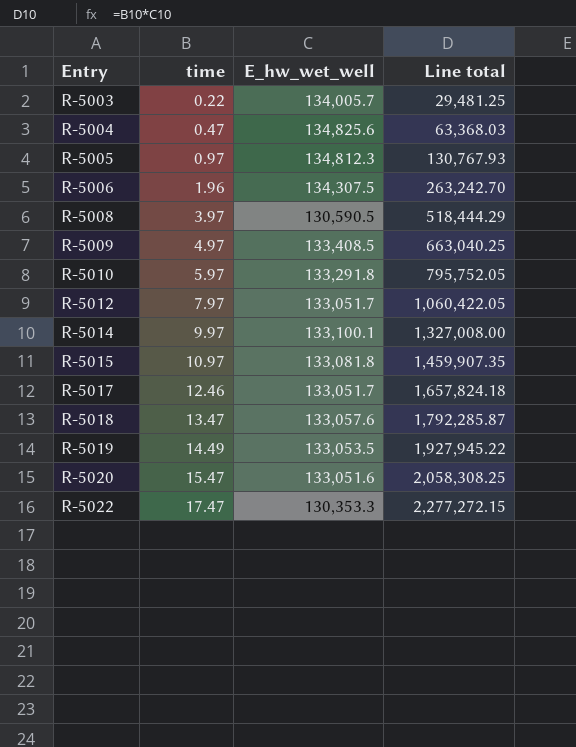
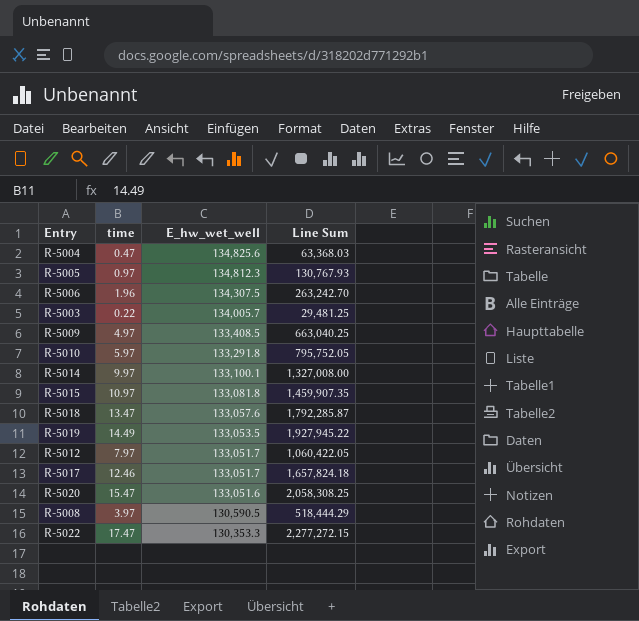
row order: Entry ascending -> E_hw_wet_well descending
column name: Line total -> Line Sum

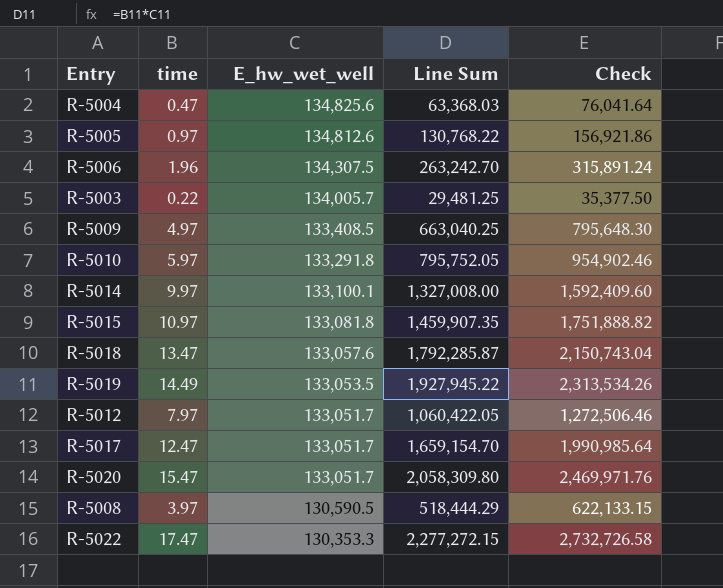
column Check | formula: none -> [Line Sum] * 1.2
R-5005 | E_hw_wet_well: 134,812.3 -> 134,812.6
R-5005 | Line Sum: 130,767.93 -> 130,768.22
R-5017 | time: 12.46 -> 12.47
R-5017 | Line Sum: 1,657,824.18 -> 1,659,154.70
R-5020 | E_hw_wet_well: 133,051.6 -> 133,051.7
R-5020 | Line Sum: 2,058,308.25 -> 2,058,309.80

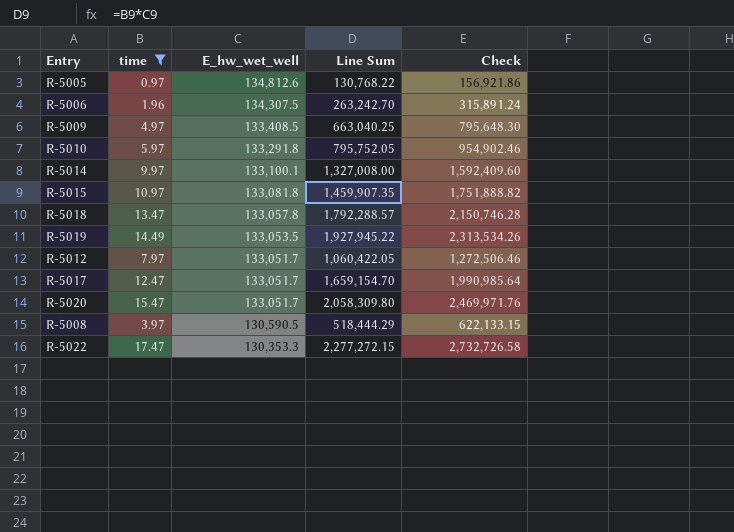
filter: none -> time >= 0.97
R-5018 | E_hw_wet_well: 133,057.6 -> 133,057.8
R-5018 | Line Sum: 1,792,285.87 -> 1,792,288.57
R-5018 | Check: 2,150,743.04 -> 2,150,746.28

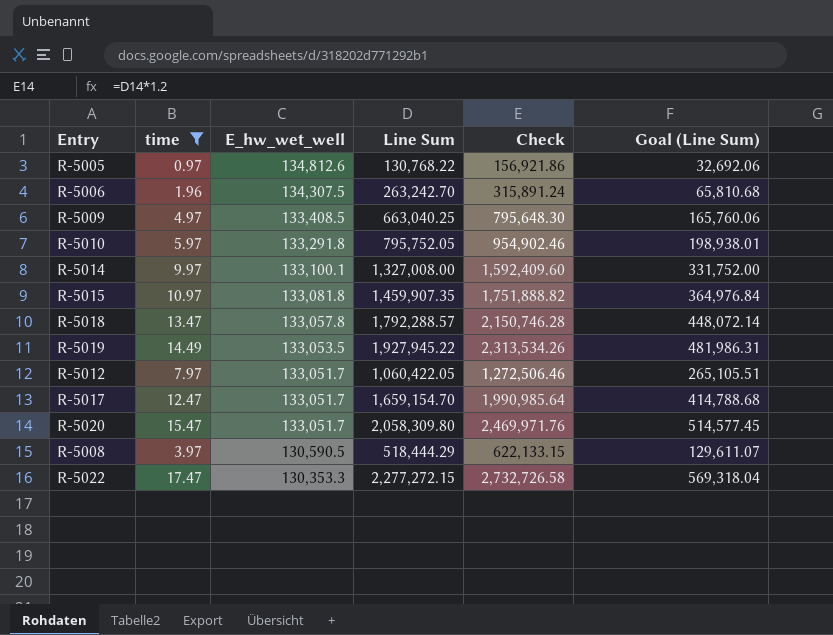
column Goal (Line Sum) | formula: none -> [Line Sum] * 0.25

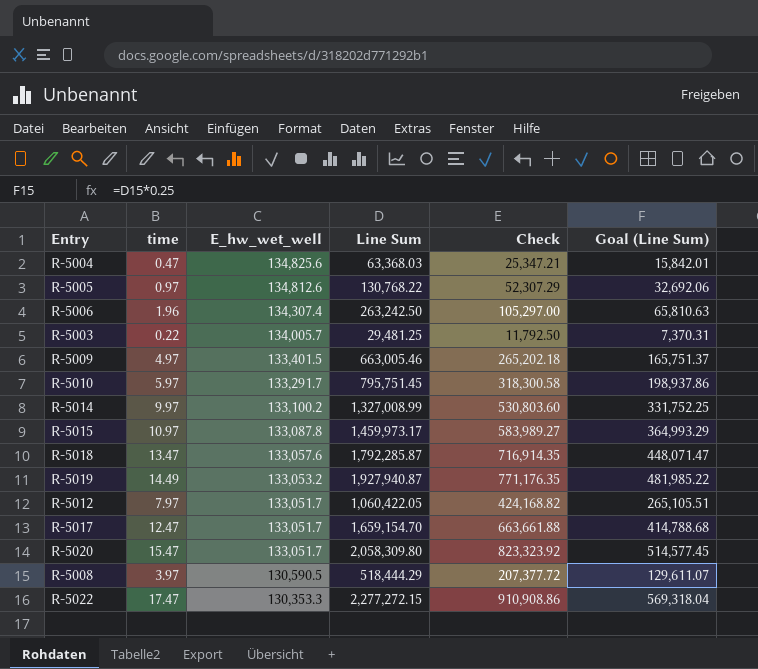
filter: time >= 0.97 -> none
column Check | formula: [Line Sum] * 1.2 -> [Line Sum] * 0.4
R-5006 | E_hw_wet_well: 134,307.5 -> 134,307.4
R-5006 | Line Sum: 263,242.70 -> 263,242.50
R-5006 | Goal (Line Sum): 65,810.68 -> 65,810.63
R-5009 | E_hw_wet_well: 133,408.5 -> 133,401.5
R-5009 | Line Sum: 663,040.25 -> 663,005.46
R-5009 | Goal (Line Sum): 165,760.06 -> 165,751.37
R-5010 | E_hw_wet_well: 133,291.8 -> 133,291.7
R-5010 | Line Sum: 795,752.05 -> 795,751.45
R-5010 | Goal (Line Sum): 198,938.01 -> 198,937.86
R-5014 | E_hw_wet_well: 133,100.1 -> 133,100.2
R-5014 | Line Sum: 1,327,008.00 -> 1,327,008.99
R-5014 | Goal (Line Sum): 331,752.00 -> 331,752.25
R-5015 | E_hw_wet_well: 133,081.8 -> 133,087.8
R-5015 | Line Sum: 1,459,907.35 -> 1,459,973.17
R-5015 | Goal (Line Sum): 364,976.84 -> 364,993.29
R-5018 | E_hw_wet_well: 133,057.8 -> 133,057.6
R-5018 | Line Sum: 1,792,288.57 -> 1,792,285.87
R-5018 | Goal (Line Sum): 448,072.14 -> 448,071.47
R-5019 | E_hw_wet_well: 133,053.5 -> 133,053.2
R-5019 | Line Sum: 1,927,945.22 -> 1,927,940.87
R-5019 | Goal (Line Sum): 481,986.31 -> 481,985.22

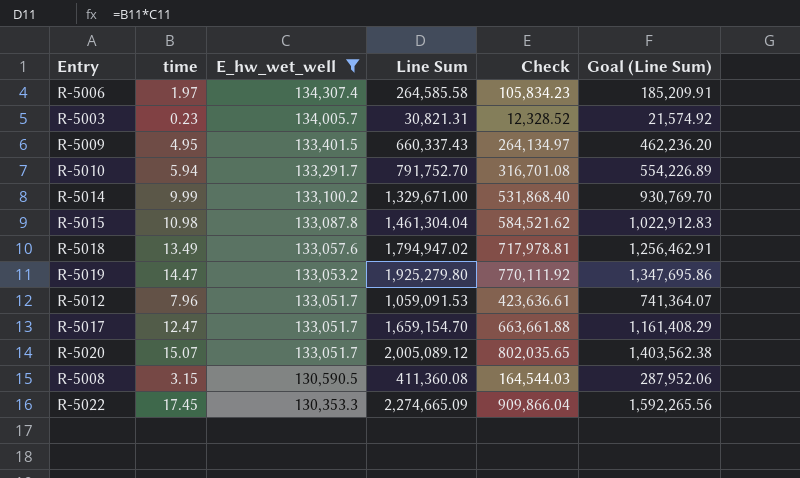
filter: none -> E_hw_wet_well <= 134,307.4
column Goal (Line Sum) | formula: [Line Sum] * 0.25 -> [Line Sum] * 0.7
R-5006 | time: 1.96 -> 1.97
R-5006 | Line Sum: 263,242.50 -> 264,585.58
R-5006 | Check: 105,297.00 -> 105,834.23
R-5003 | time: 0.22 -> 0.23
R-5003 | Line Sum: 29,481.25 -> 30,821.31
R-5003 | Check: 11,792.50 -> 12,328.52
R-5009 | time: 4.97 -> 4.95
R-5009 | Line Sum: 663,005.46 -> 660,337.43
R-5009 | Check: 265,202.18 -> 264,134.97
R-5010 | time: 5.97 -> 5.94
R-5010 | Line Sum: 795,751.45 -> 791,752.70
R-5010 | Check: 318,300.58 -> 316,701.08
R-5014 | time: 9.97 -> 9.99
R-5014 | Line Sum: 1,327,008.99 -> 1,329,671.00
R-5014 | Check: 530,803.60 -> 531,868.40
R-5015 | time: 10.97 -> 10.98
R-5015 | Line Sum: 1,459,973.17 -> 1,461,304.04
R-5015 | Check: 583,989.27 -> 584,521.62
R-5018 | time: 13.47 -> 13.49
R-5018 | Line Sum: 1,792,285.87 -> 1,794,947.02
R-5018 | Check: 716,914.35 -> 717,978.81
R-5019 | time: 14.49 -> 14.47
R-5019 | Line Sum: 1,927,940.87 -> 1,925,279.80
R-5019 | Check: 771,176.35 -> 770,111.92
R-5012 | time: 7.97 -> 7.96
R-5012 | Line Sum: 1,060,422.05 -> 1,059,091.53
R-5012 | Check: 424,168.82 -> 423,636.61
R-5020 | time: 15.47 -> 15.07
R-5020 | Line Sum: 2,058,309.80 -> 2,005,089.12
R-5020 | Check: 823,323.92 -> 802,035.65
R-5008 | time: 3.97 -> 3.15
R-5008 | Line Sum: 518,444.29 -> 411,360.08
R-5008 | Check: 207,377.72 -> 164,544.03
R-5022 | time: 17.47 -> 17.45
R-5022 | Line Sum: 2,277,272.15 -> 2,274,665.09
R-5022 | Check: 910,908.86 -> 909,866.04

